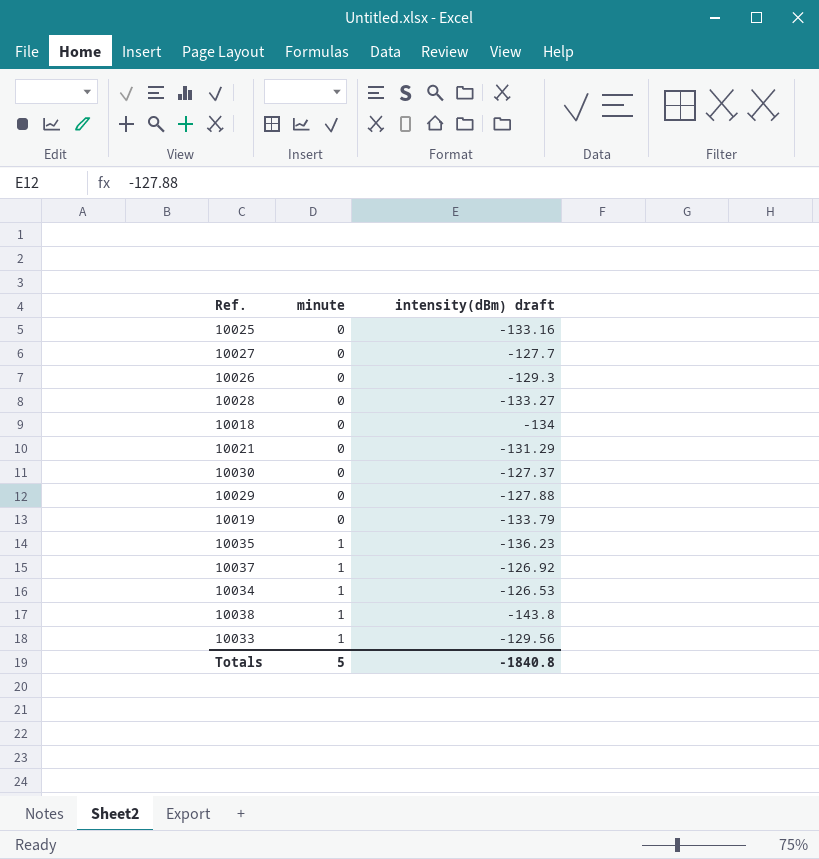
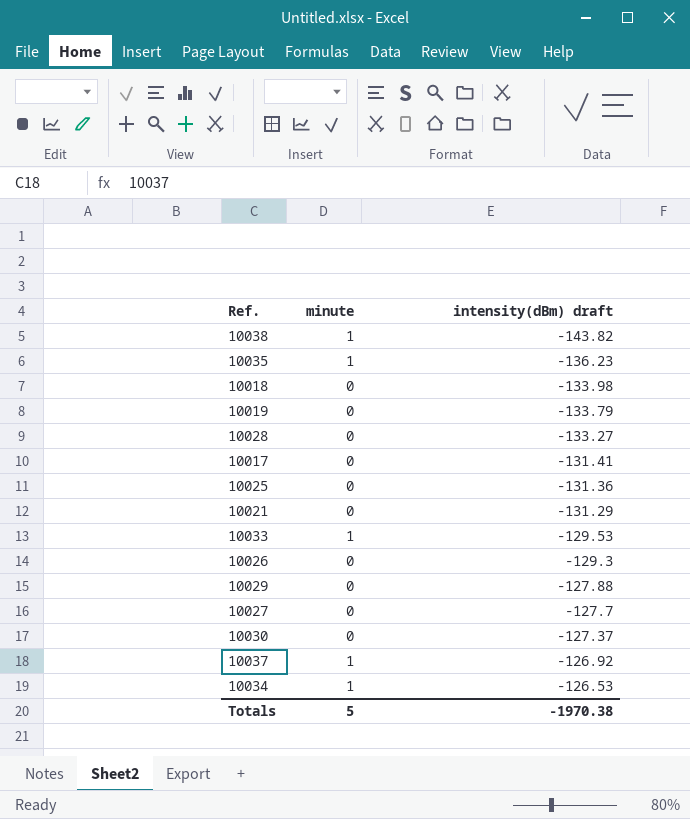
row order: minute ascending -> intensity(dBm) draft ascending
10038 | intensity(dBm) draft: -143.8 -> -143.82
10018 | intensity(dBm) draft: -134 -> -133.98
row 10017: none -> 0 | -131.41
10025 | intensity(dBm) draft: -133.16 -> -131.36
10033 | intensity(dBm) draft: -129.56 -> -129.53
Totals | intensity(dBm) draft: -1840.8 -> -1970.38

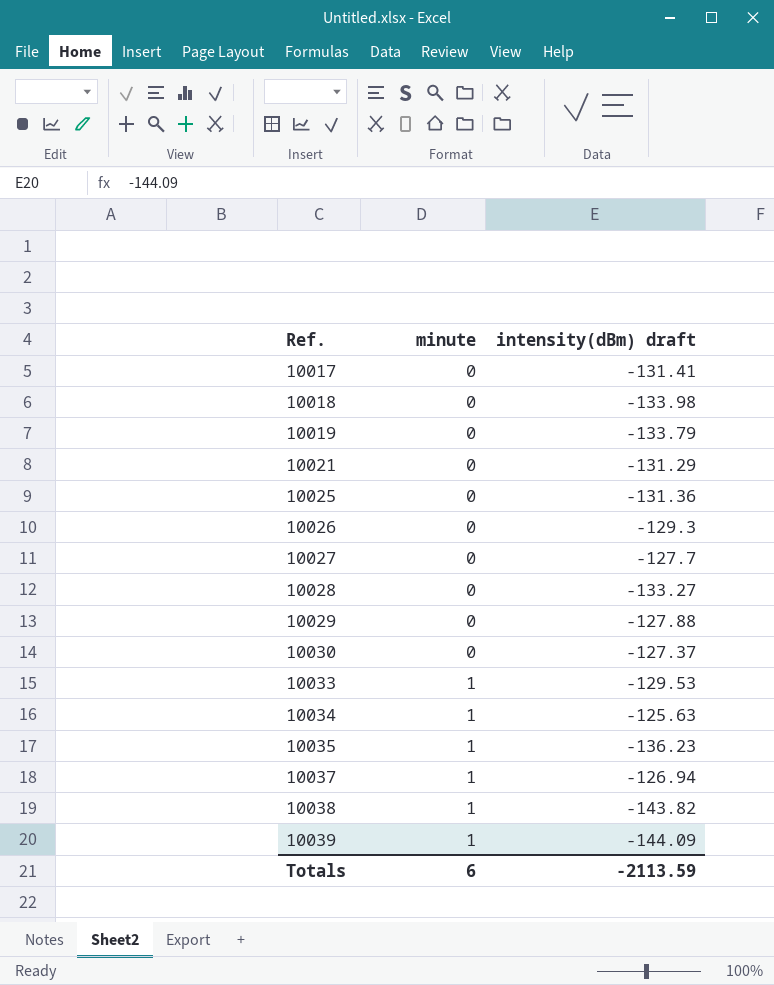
row order: intensity(dBm) draft ascending -> Ref. ascending
10034 | intensity(dBm) draft: -126.53 -> -125.63
10037 | intensity(dBm) draft: -126.92 -> -126.94
row 10039: none -> 1 | -144.09
Totals | minute: 5 -> 6
Totals | intensity(dBm) draft: -1970.38 -> -2113.59

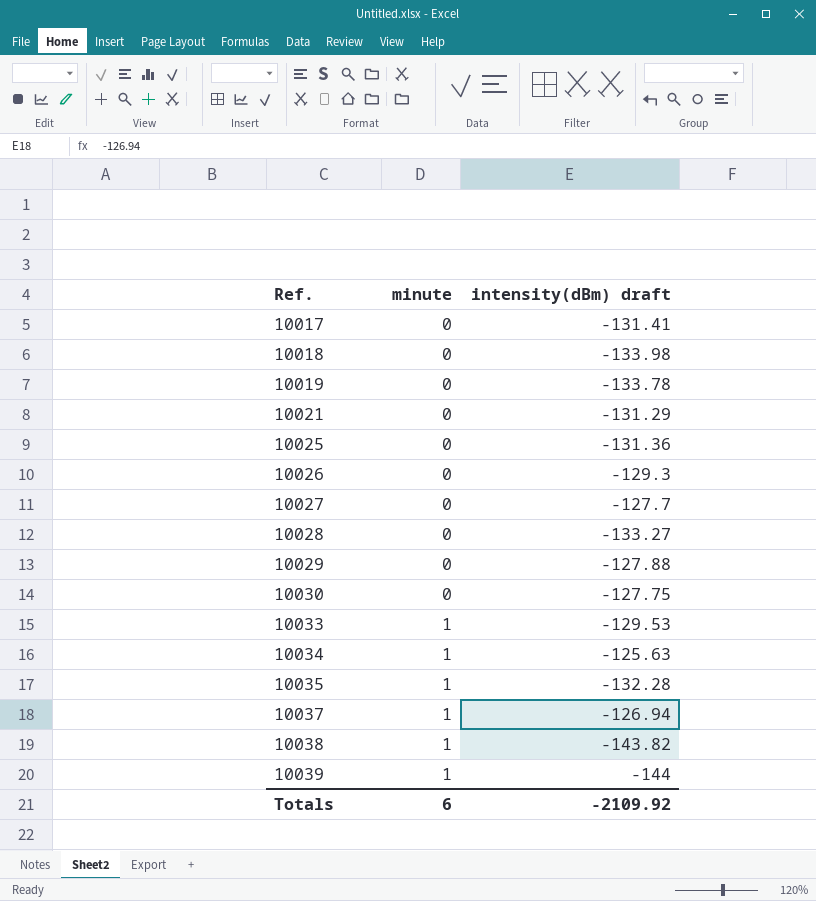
10019 | intensity(dBm) draft: -133.79 -> -133.78
10030 | intensity(dBm) draft: -127.37 -> -127.75
10035 | intensity(dBm) draft: -136.23 -> -132.28
10039 | intensity(dBm) draft: -144.09 -> -144
Totals | intensity(dBm) draft: -2113.59 -> -2109.92

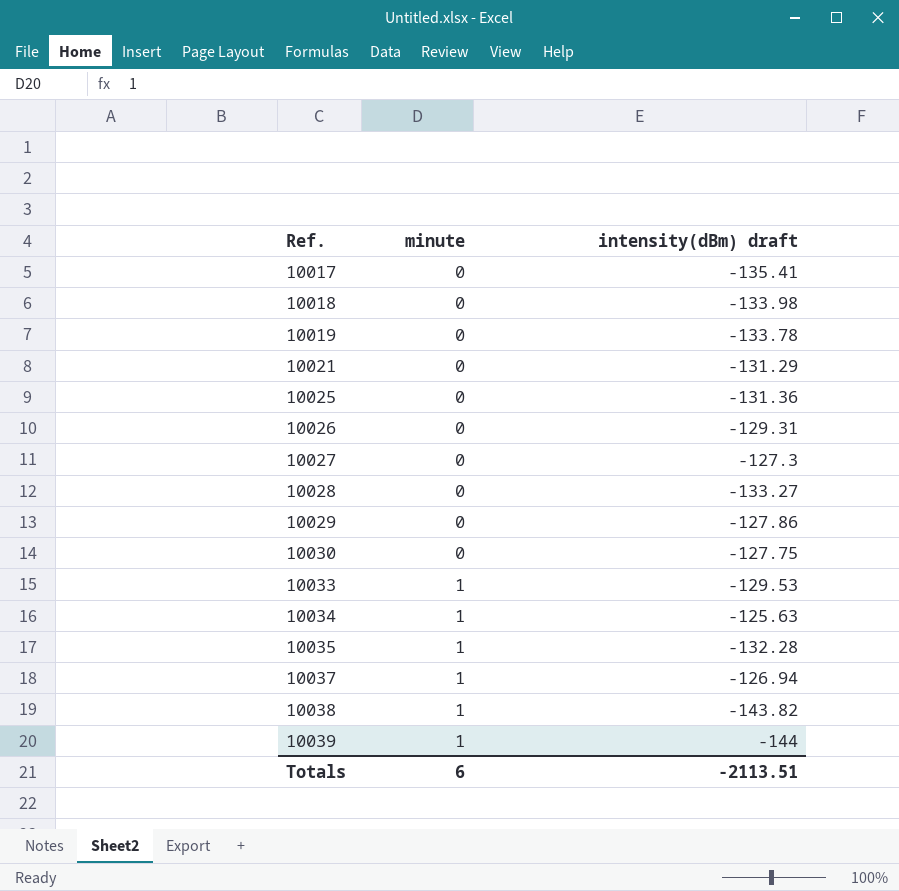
10017 | intensity(dBm) draft: -131.41 -> -135.41
10026 | intensity(dBm) draft: -129.3 -> -129.31
10027 | intensity(dBm) draft: -127.7 -> -127.3
10029 | intensity(dBm) draft: -127.88 -> -127.86
Totals | intensity(dBm) draft: -2109.92 -> -2113.51

